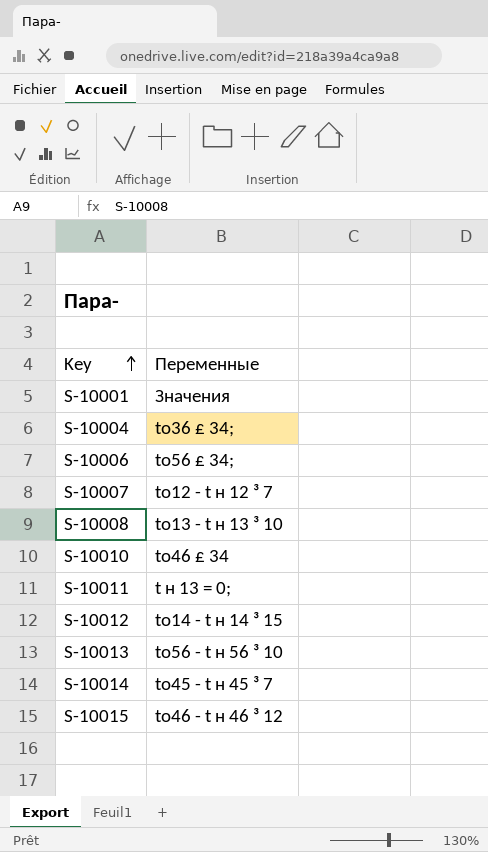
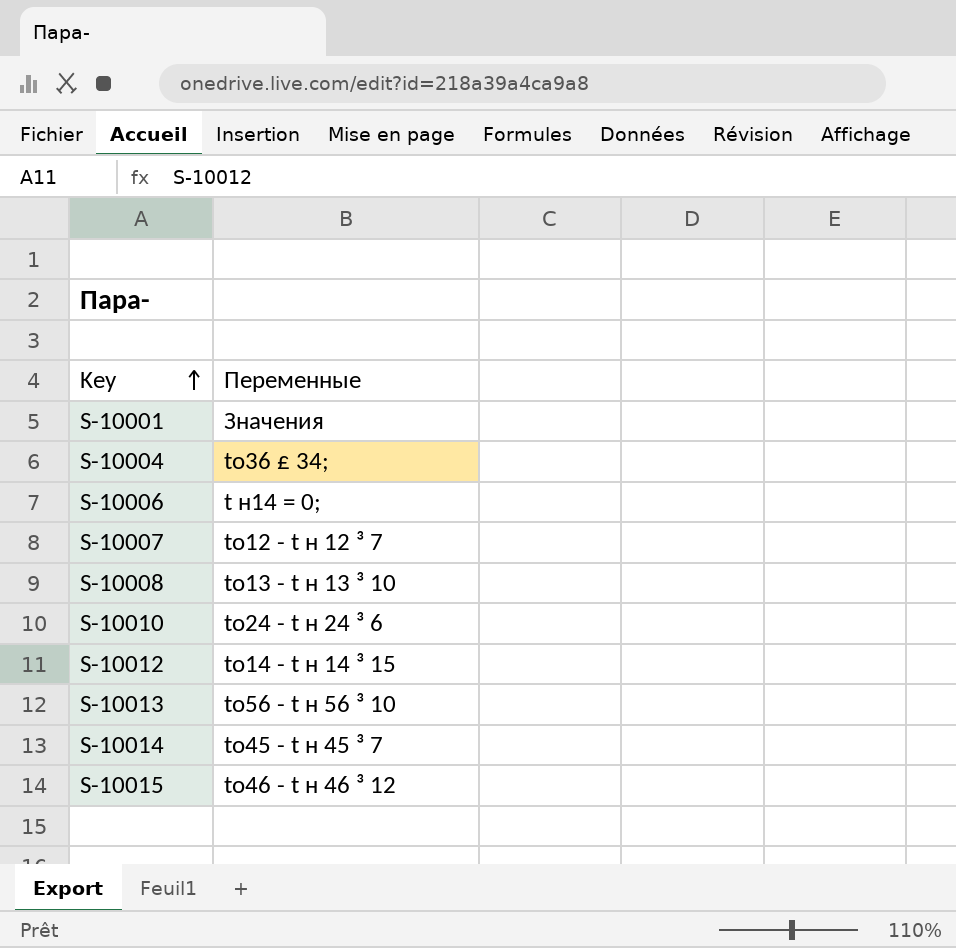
row S-10011: t н 13 = 0; -> none
S-10006 | Переменные: tо56 £ 34; -> t н14 = 0;
S-10010 | Переменные: tо46 £ 34 -> tо24 - t н 24 ³ 6

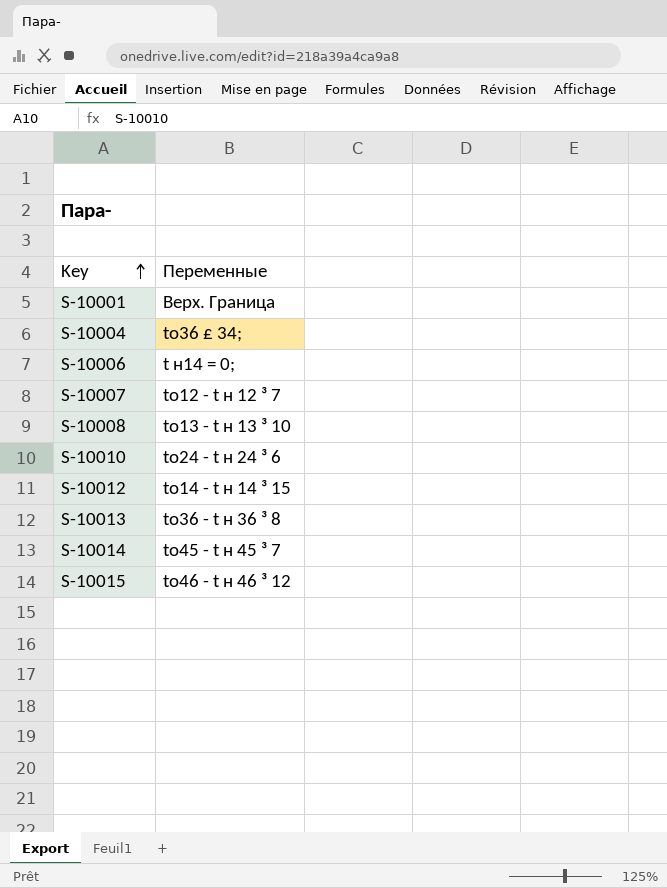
S-10001 | Переменные: Значения -> Верх. Граница
S-10013 | Переменные: tо56 - t н 56 ³ 10 -> tо36 - t н 36 ³ 8

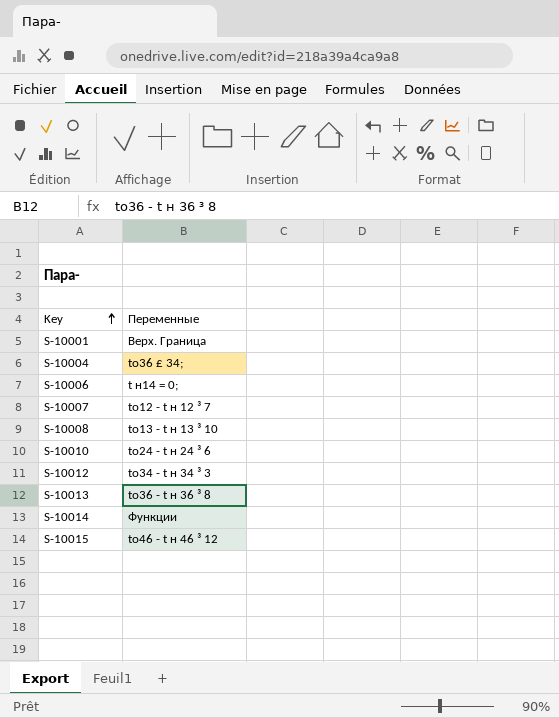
S-10012 | Переменные: tо14 - t н 14 ³ 15 -> tо34 - t н 34 ³ 3
S-10014 | Переменные: tо45 - t н 45 ³ 7 -> Функции

